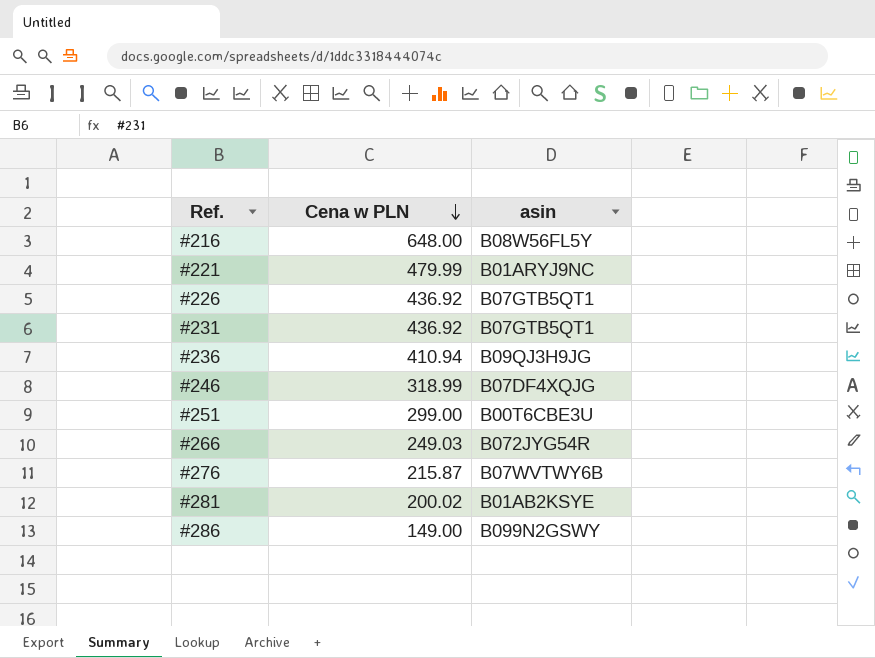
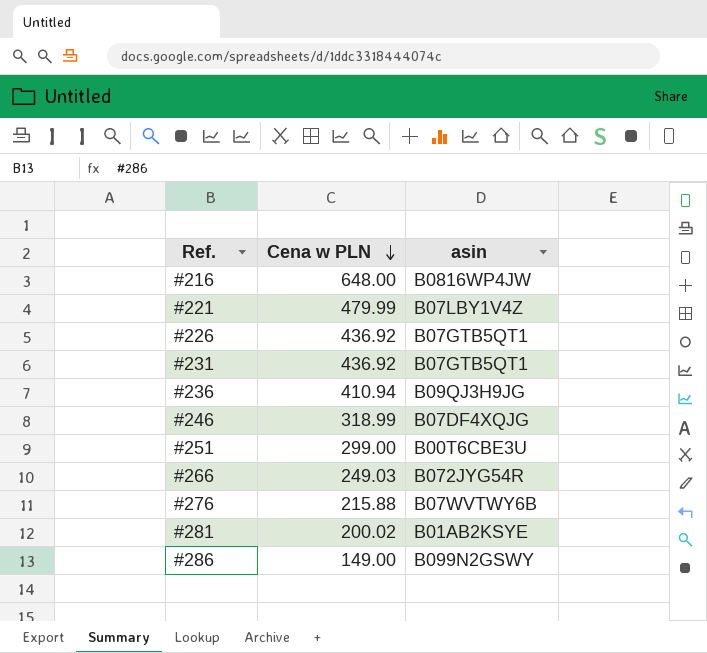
#216 | asin: B08W56FL5Y -> B0816WP4JW
#221 | asin: B01ARYJ9NC -> B07LBY1V4Z
#276 | Cena w PLN: 215.87 -> 215.88

